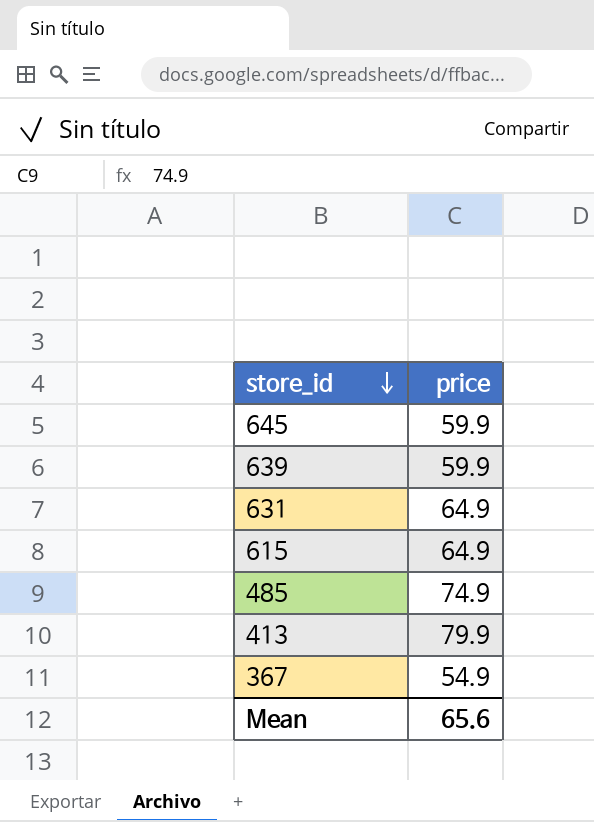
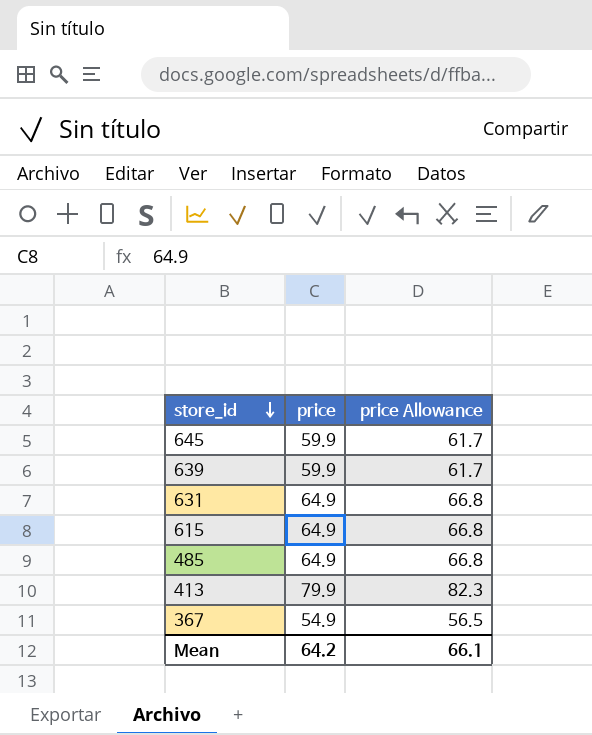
column price Allowance | formula: none -> [price] * 1.03
485 | price: 74.9 -> 64.9
Mean | price: 65.6 -> 64.2

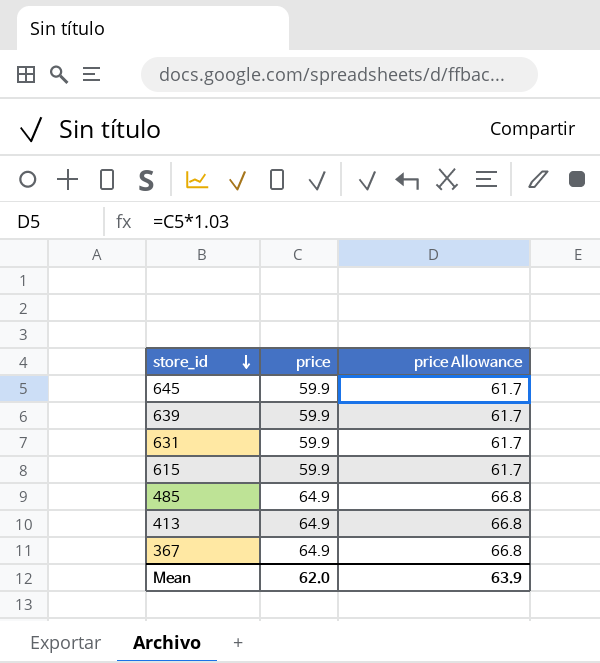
631 | price: 64.9 -> 59.9
631 | price Allowance: 66.8 -> 61.7
615 | price: 64.9 -> 59.9
615 | price Allowance: 66.8 -> 61.7
413 | price: 79.9 -> 64.9
413 | price Allowance: 82.3 -> 66.8
367 | price: 54.9 -> 64.9
367 | price Allowance: 56.5 -> 66.8
Mean | price: 64.2 -> 62.0
Mean | price Allowance: 66.1 -> 63.9

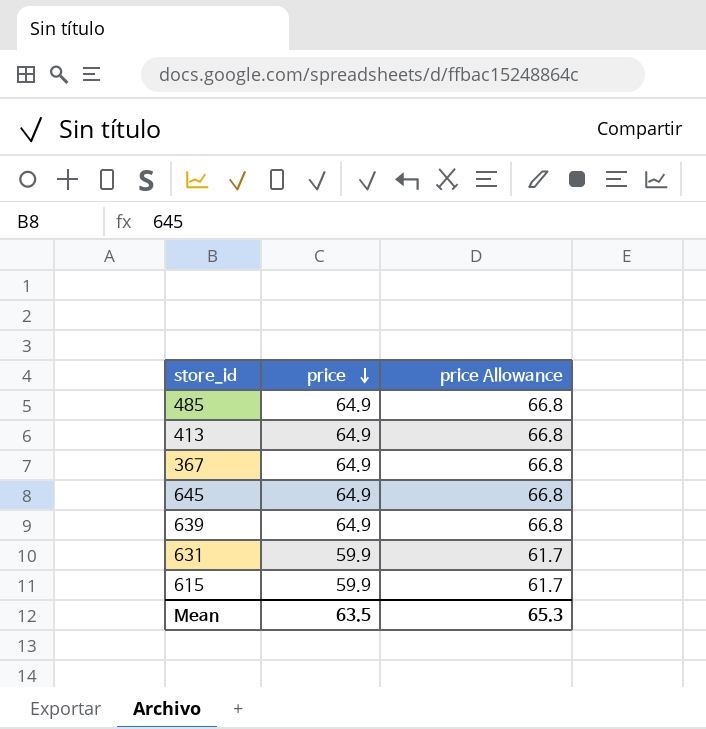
row order: store_id descending -> price descending
645 | price: 59.9 -> 64.9
645 | price Allowance: 61.7 -> 66.8
639 | price: 59.9 -> 64.9
639 | price Allowance: 61.7 -> 66.8
Mean | price: 62.0 -> 63.5
Mean | price Allowance: 63.9 -> 65.3

